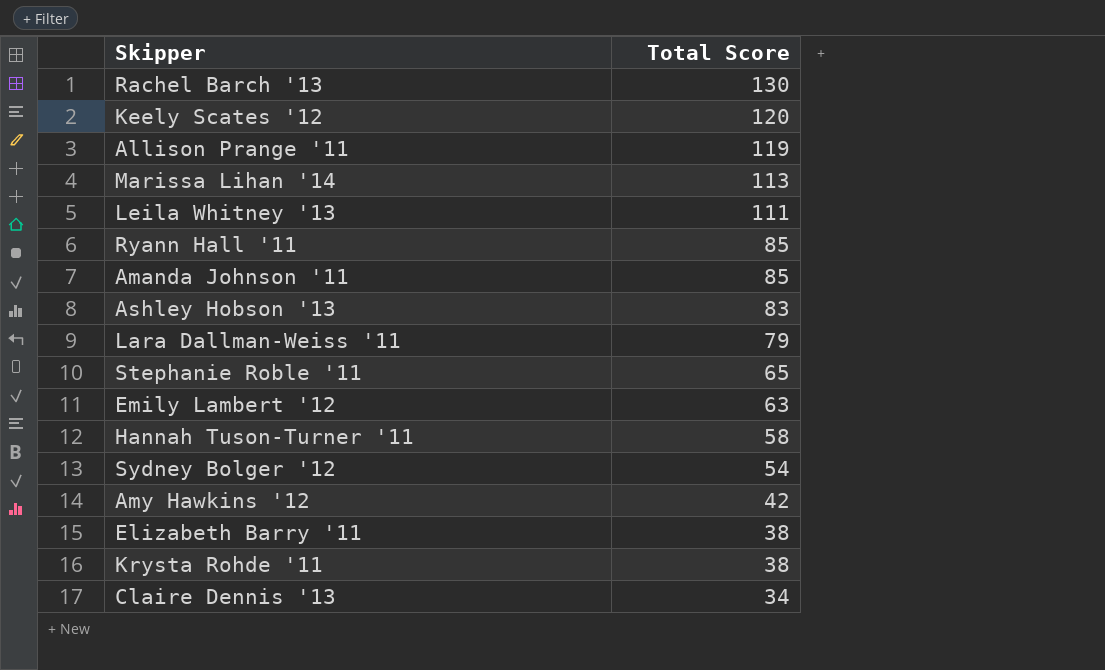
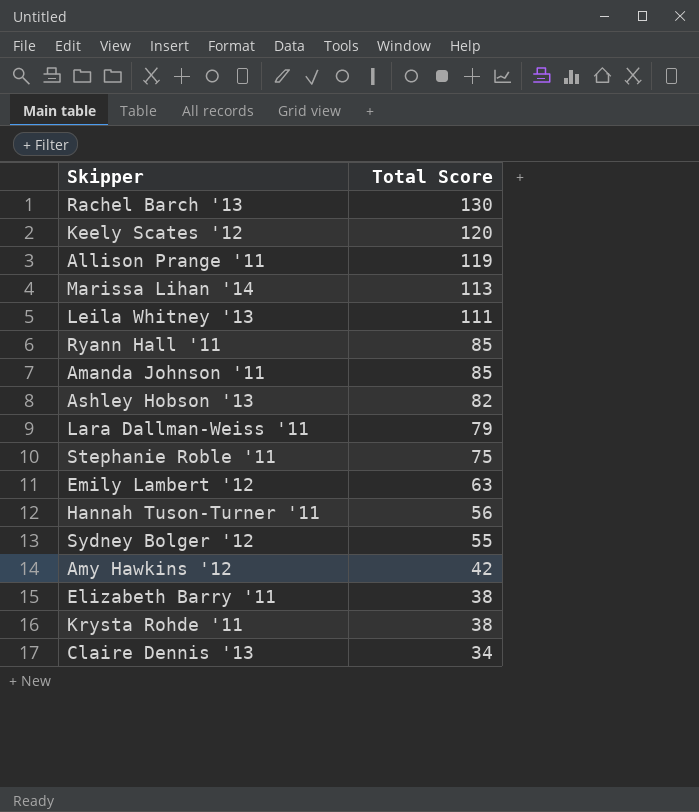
Ashley Hobson '13 | Total Score: 83 -> 82
Stephanie Roble '11 | Total Score: 65 -> 75
Hannah Tuson-Turner '11 | Total Score: 58 -> 56
Sydney Bolger '12 | Total Score: 54 -> 55

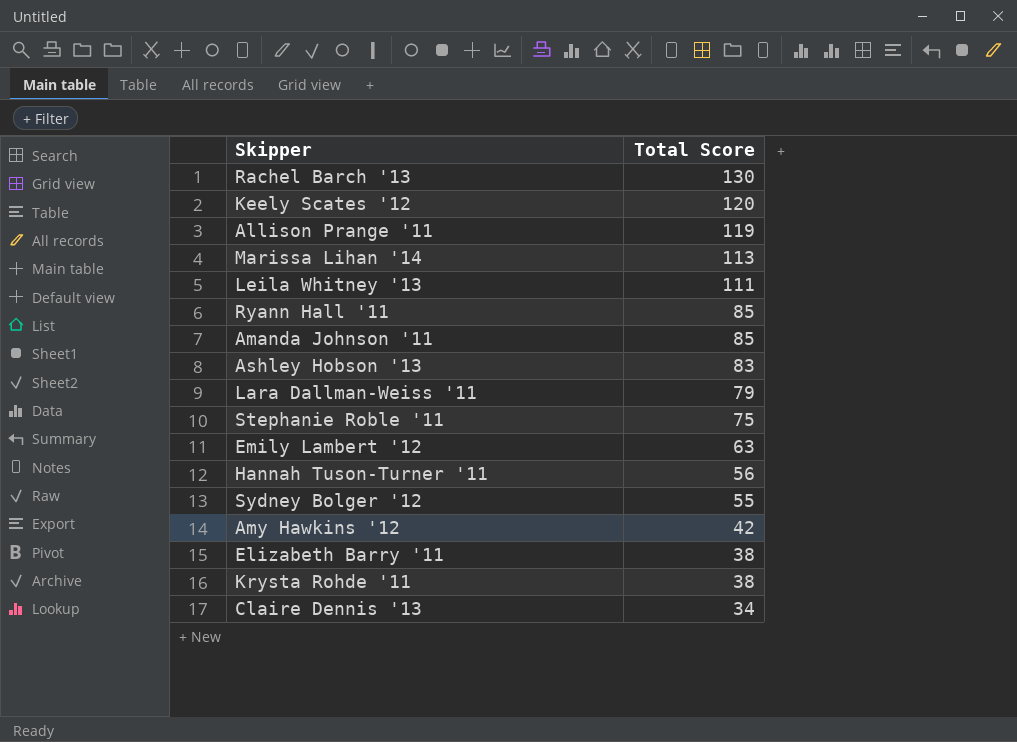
Ashley Hobson '13 | Total Score: 82 -> 83

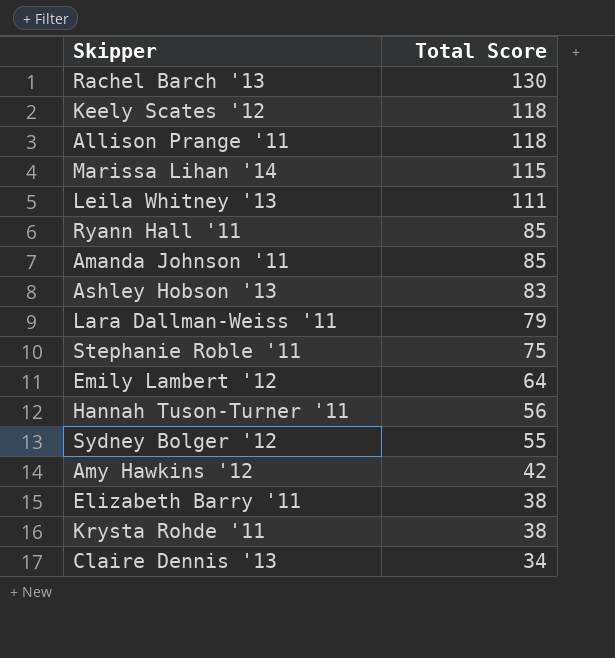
Keely Scates '12 | Total Score: 120 -> 118
Allison Prange '11 | Total Score: 119 -> 118
Marissa Lihan '14 | Total Score: 113 -> 115
Emily Lambert '12 | Total Score: 63 -> 64

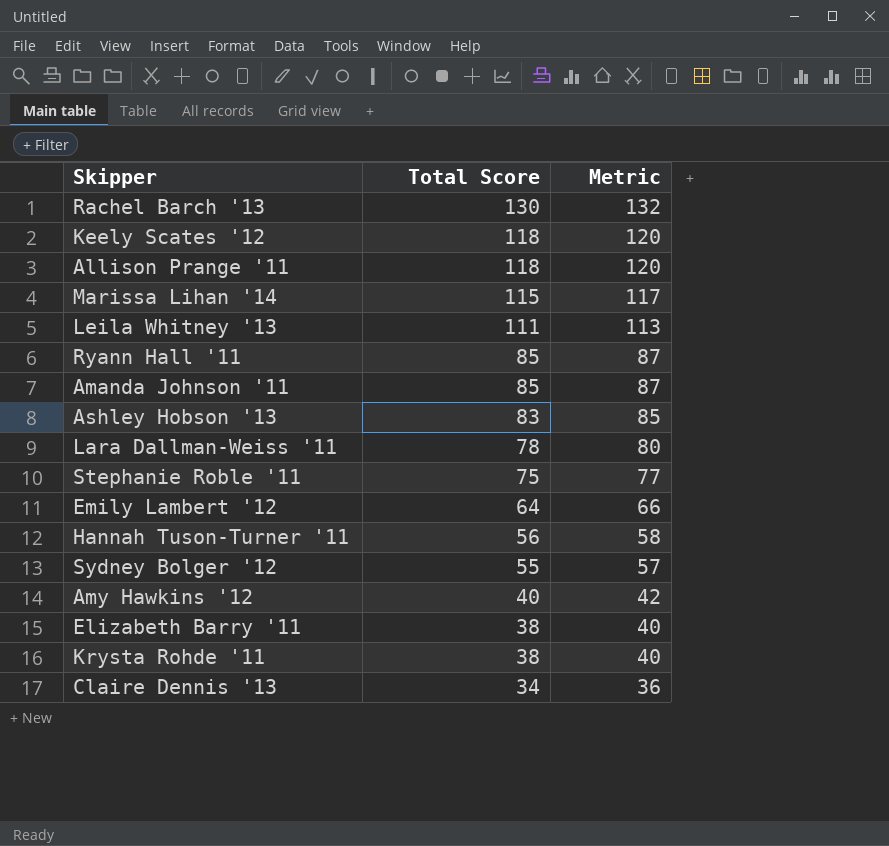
column Metric | formula: none -> [Total Score] + 2
Lara Dallman-Weiss '11 | Total Score: 79 -> 78
Amy Hawkins '12 | Total Score: 42 -> 40

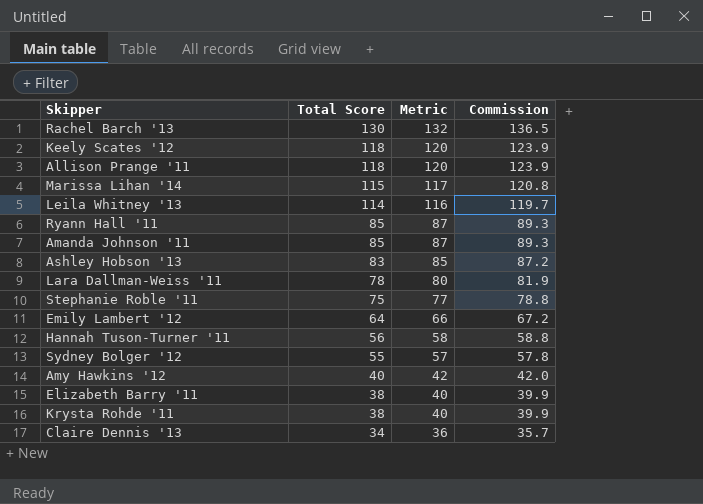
column Commission | formula: none -> [Total Score] * 1.05
Leila Whitney '13 | Total Score: 111 -> 114
Leila Whitney '13 | Metric: 113 -> 116

